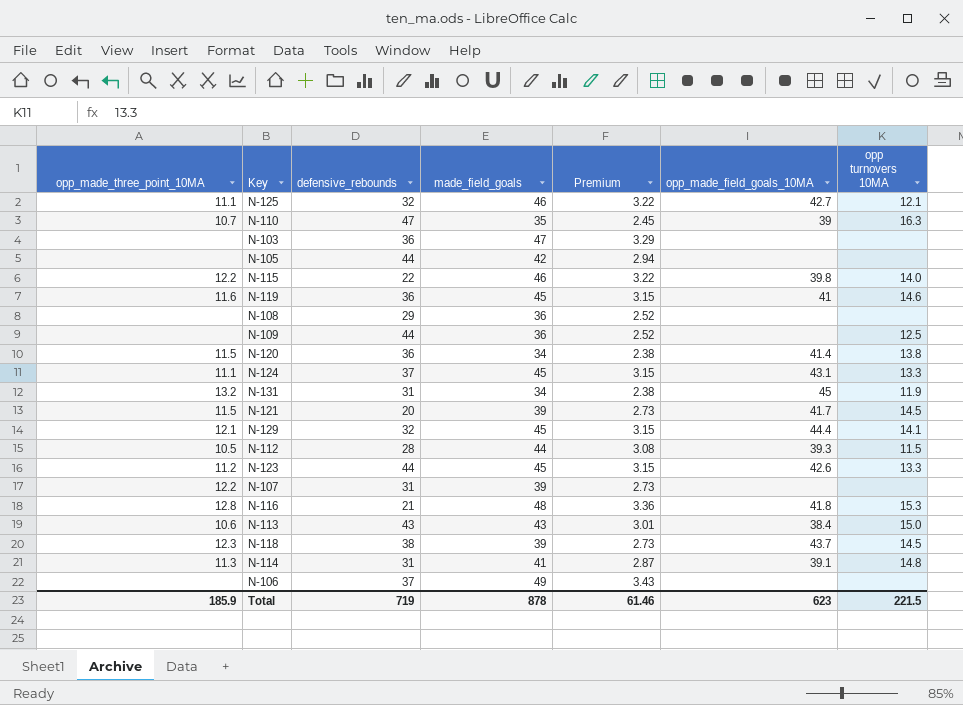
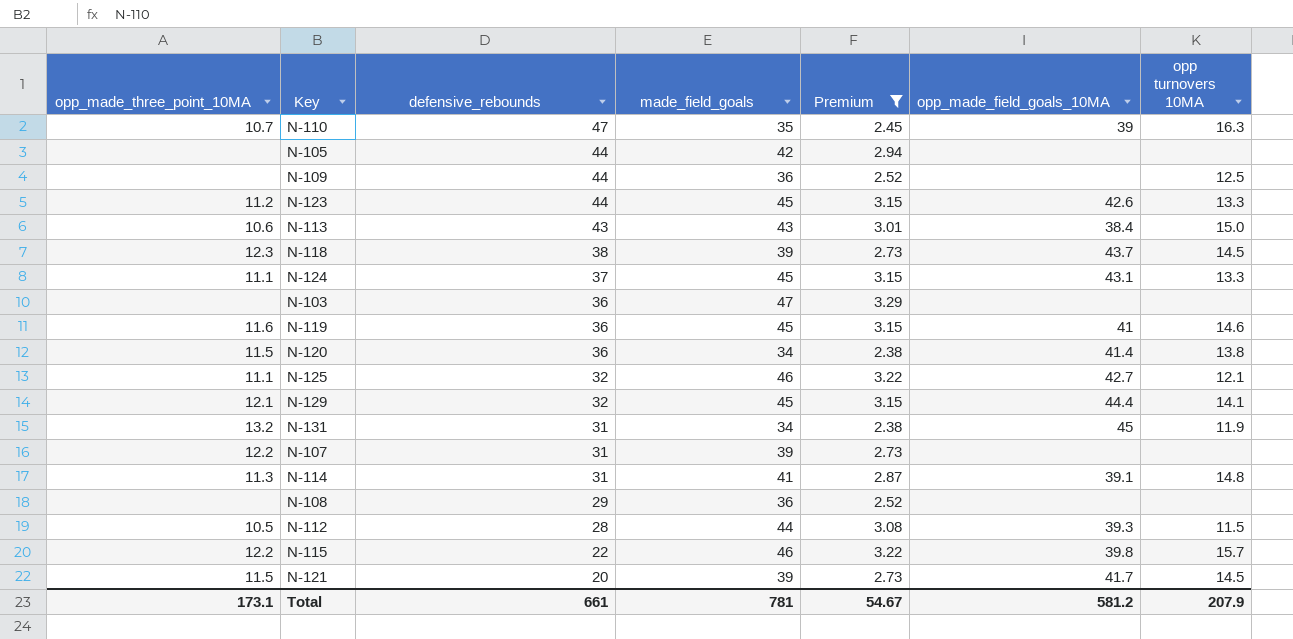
filter: none -> Premium <= 3.29
row order: none -> defensive_rebounds descending
N-115 | opp turnovers 10MA: 14.0 -> 15.7
Total | opp_made_three_point_10MA: 185.9 -> 173.1
Total | defensive_rebounds: 719 -> 661
Total | made_field_goals: 878 -> 781
Total | Premium: 61.46 -> 54.67
Total | opp_made_field_goals_10MA: 623 -> 581.2
Total | opp turnovers 10MA: 221.5 -> 207.9

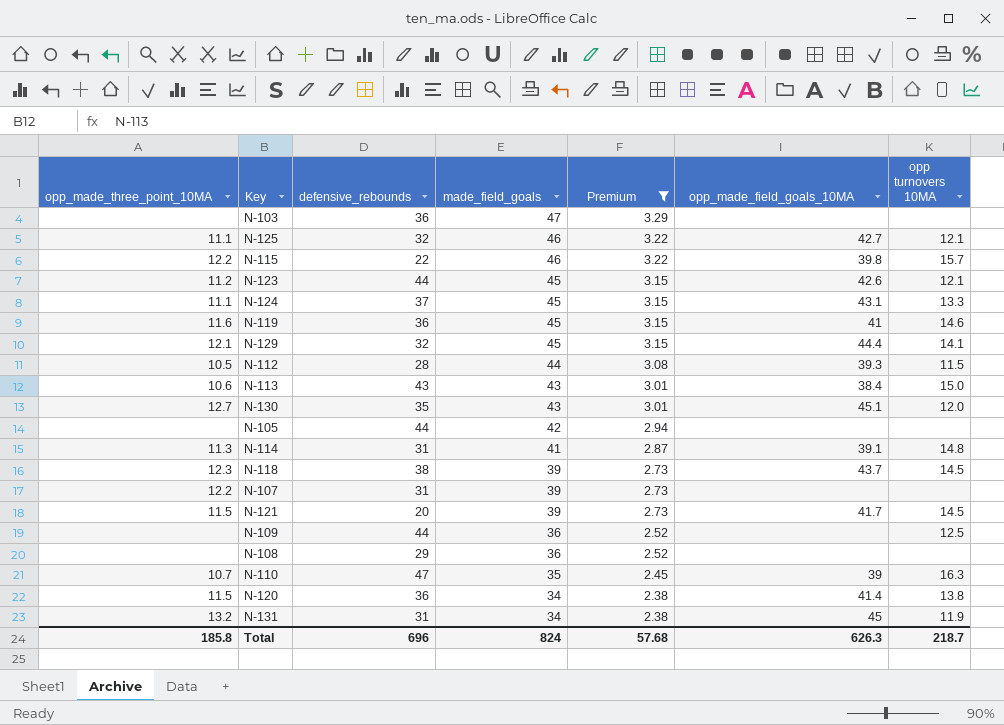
row order: defensive_rebounds descending -> made_field_goals descending
N-123 | opp turnovers 10MA: 13.3 -> 12.1
row N-130: none -> 12.7 | 35 | 43 | 3.01 | 45.1 | 12.0
Total | opp_made_three_point_10MA: 173.1 -> 185.8
Total | defensive_rebounds: 661 -> 696
Total | made_field_goals: 781 -> 824
Total | Premium: 54.67 -> 57.68
Total | opp_made_field_goals_10MA: 581.2 -> 626.3
Total | opp turnovers 10MA: 207.9 -> 218.7

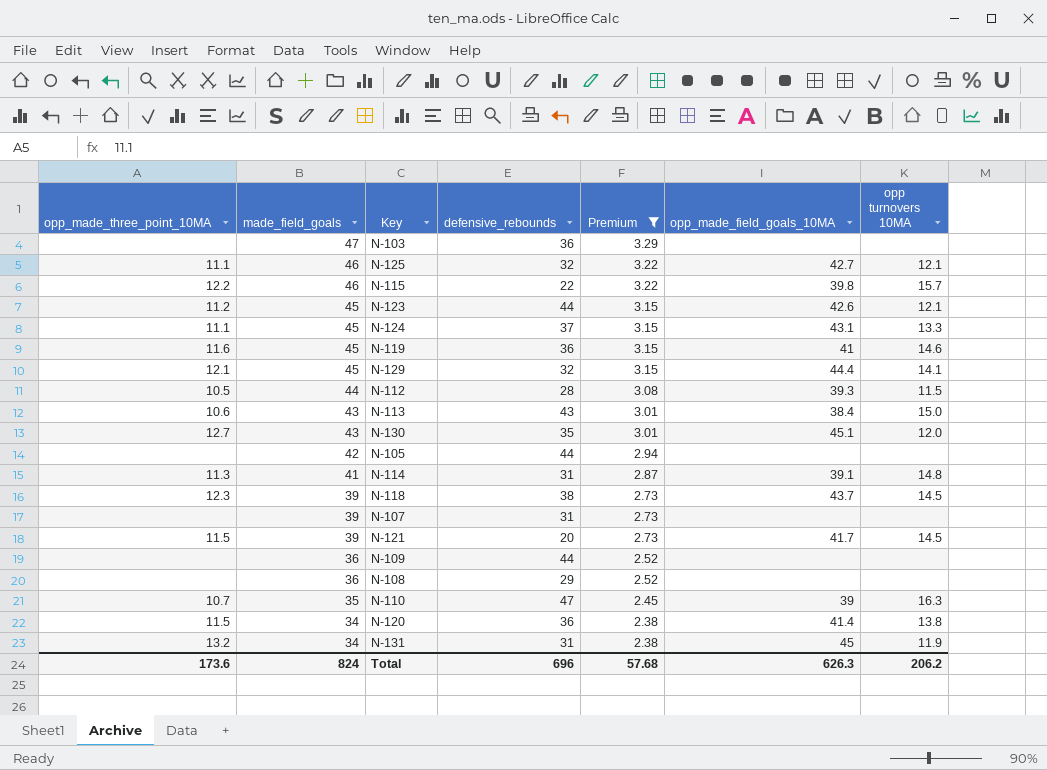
column made_field_goals | position: 4 -> 2
N-107 | opp_made_three_point_10MA: 12.2 -> none
N-109 | opp turnovers 10MA: 12.5 -> none
Total | opp_made_three_point_10MA: 185.8 -> 173.6
Total | opp turnovers 10MA: 218.7 -> 206.2

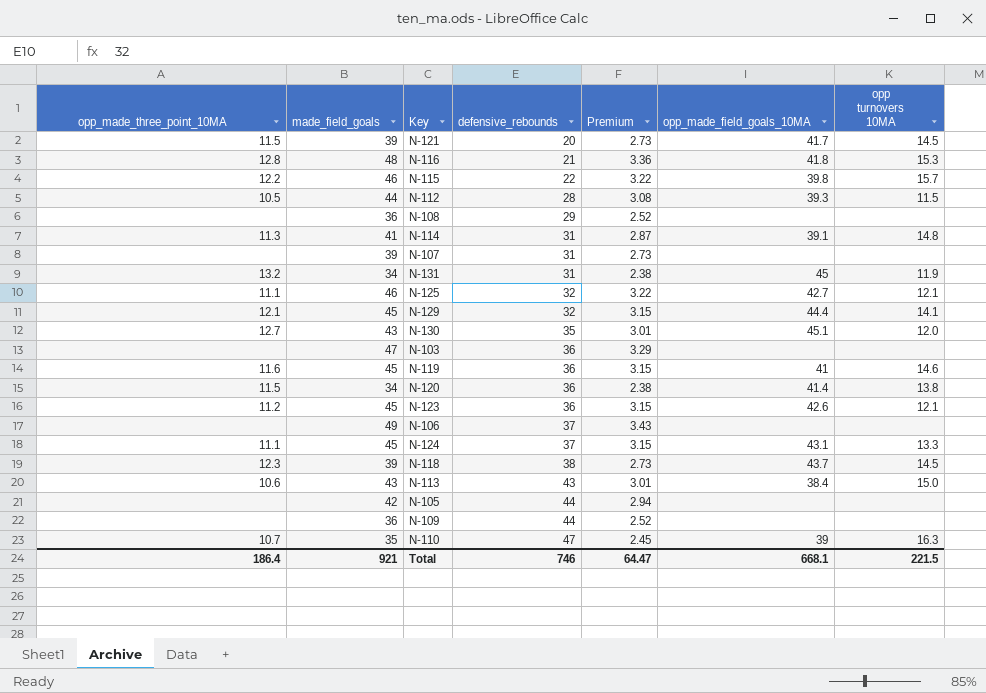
filter: Premium <= 3.29 -> none
row order: made_field_goals descending -> defensive_rebounds ascending
N-123 | defensive_rebounds: 44 -> 36
Total | opp_made_three_point_10MA: 173.6 -> 186.4
Total | made_field_goals: 824 -> 921
Total | defensive_rebounds: 696 -> 746
Total | Premium: 57.68 -> 64.47
Total | opp_made_field_goals_10MA: 626.3 -> 668.1
Total | opp turnovers 10MA: 206.2 -> 221.5

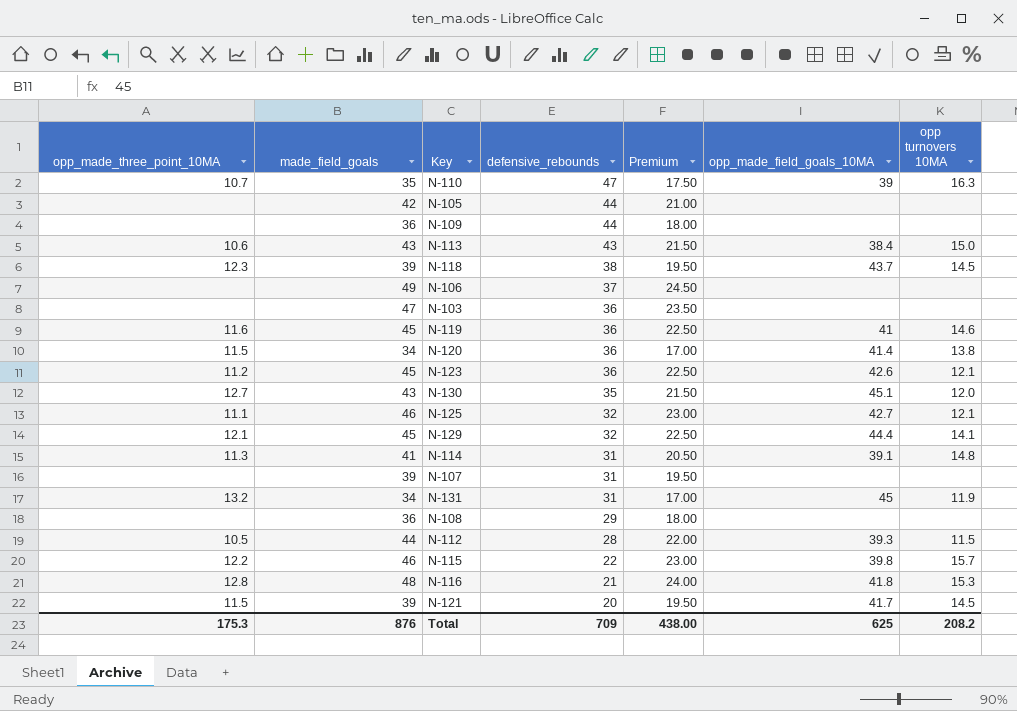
row order: defensive_rebounds ascending -> defensive_rebounds descending
column Premium | formula: [made_field_goals] * 0.07 -> [made_field_goals] * 0.5
row N-124: 11.1 | 45 | 37 | 3.15 | 43.1 | 13.3 -> none
Total | opp_made_three_point_10MA: 186.4 -> 175.3
Total | made_field_goals: 921 -> 876
Total | defensive_rebounds: 746 -> 709
Total | Premium: 64.47 -> 438.00
Total | opp_made_field_goals_10MA: 668.1 -> 625
Total | opp turnovers 10MA: 221.5 -> 208.2

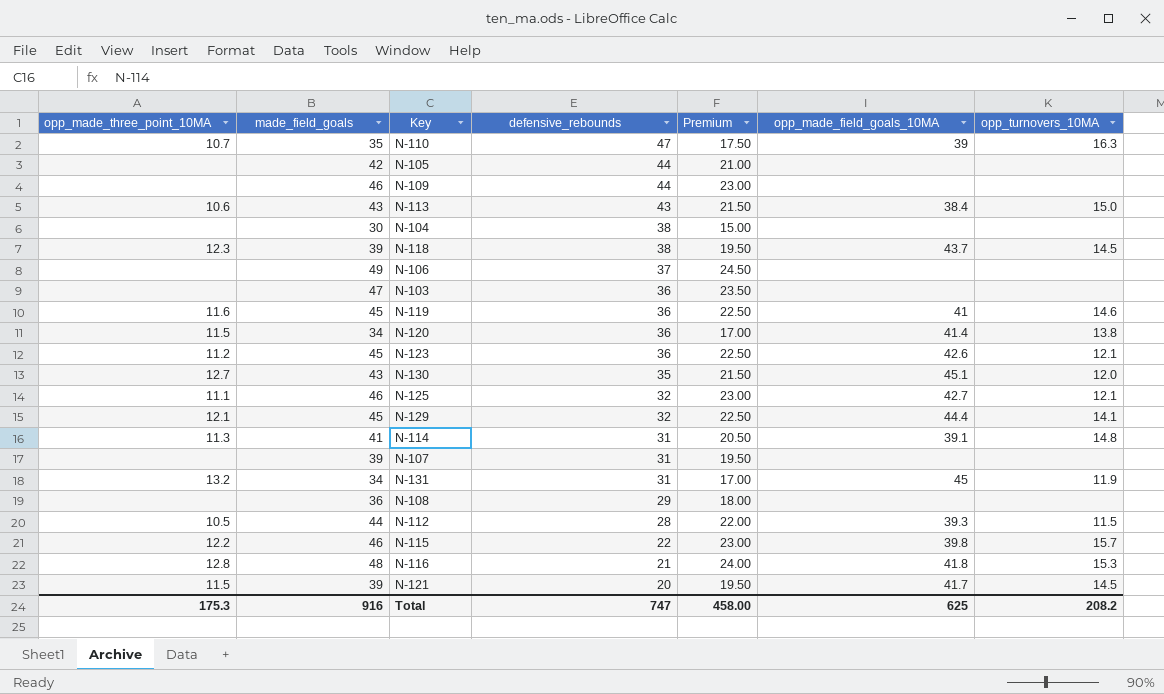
column name: opp turnovers 10MA -> opp_turnovers_10MA
N-109 | made_field_goals: 36 -> 46
N-109 | Premium: 18.00 -> 23.00
row N-104: none -> none | 30 | 38 | 15.00 | none | none
Total | made_field_goals: 876 -> 916
Total | defensive_rebounds: 709 -> 747
Total | Premium: 438.00 -> 458.00

